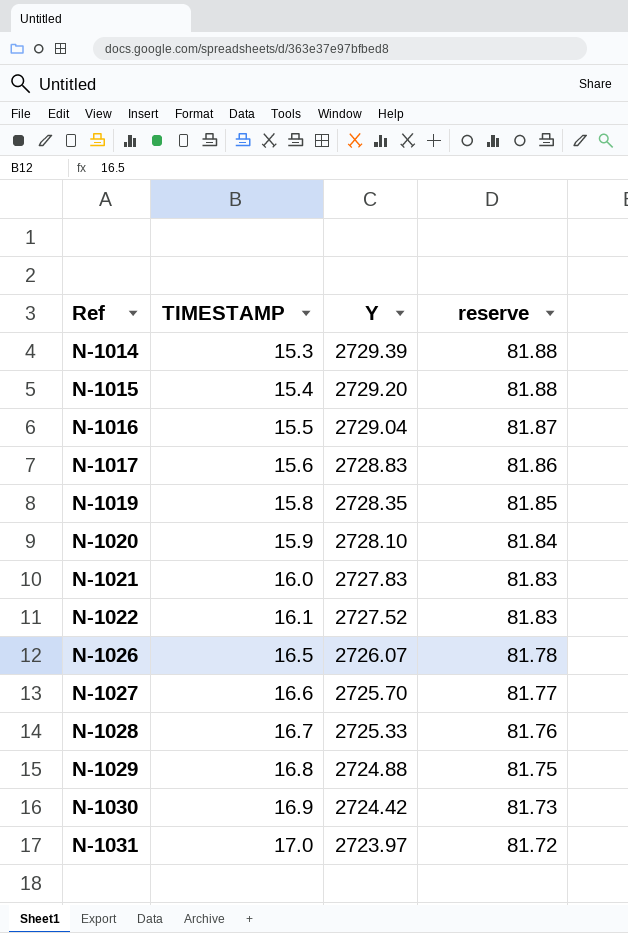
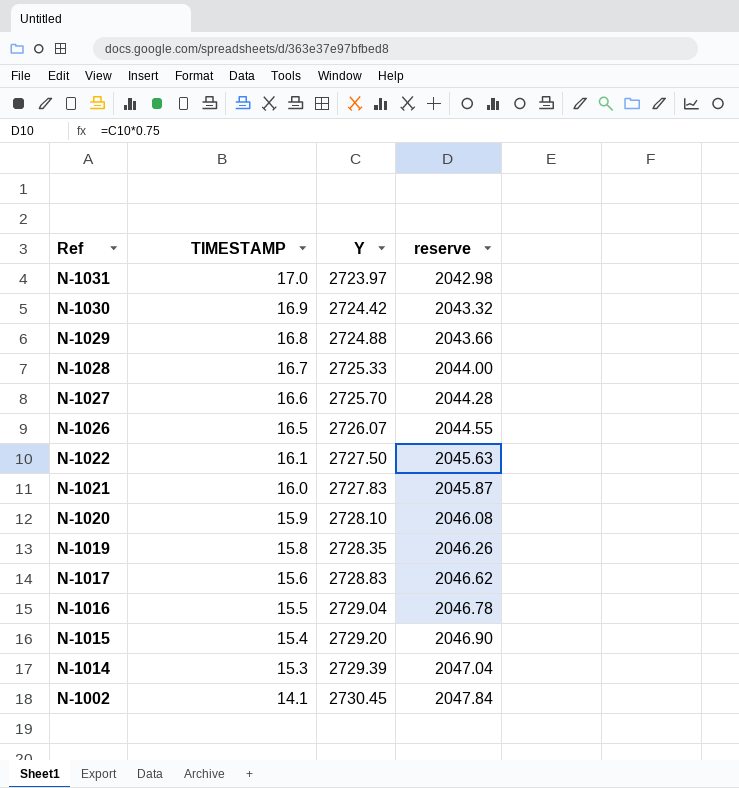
row order: Ref ascending -> Ref descending
column reserve | formula: [Y] * 0.03 -> [Y] * 0.75
N-1022 | Y: 2727.52 -> 2727.50
row N-1002: none -> 14.1 | 2730.45 | 2047.84

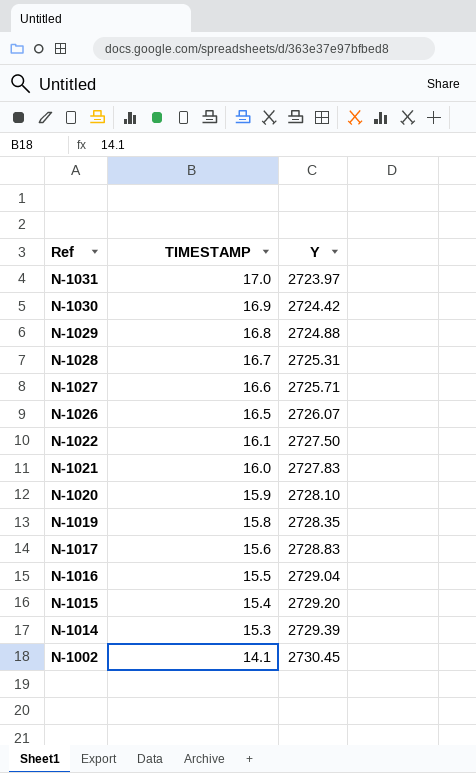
column reserve | formula: [Y] * 0.75 -> none
N-1028 | Y: 2725.33 -> 2725.31
N-1027 | Y: 2725.70 -> 2725.71

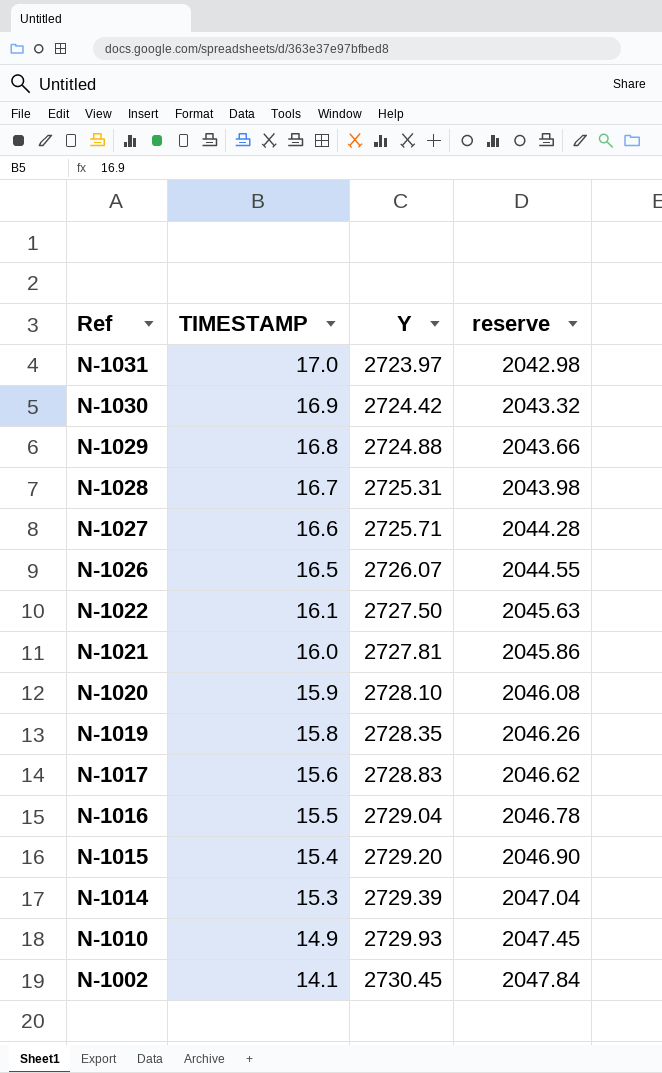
column reserve | formula: none -> [Y] * 0.75
N-1021 | Y: 2727.83 -> 2727.81
row N-1010: none -> 14.9 | 2729.93 | 2047.45

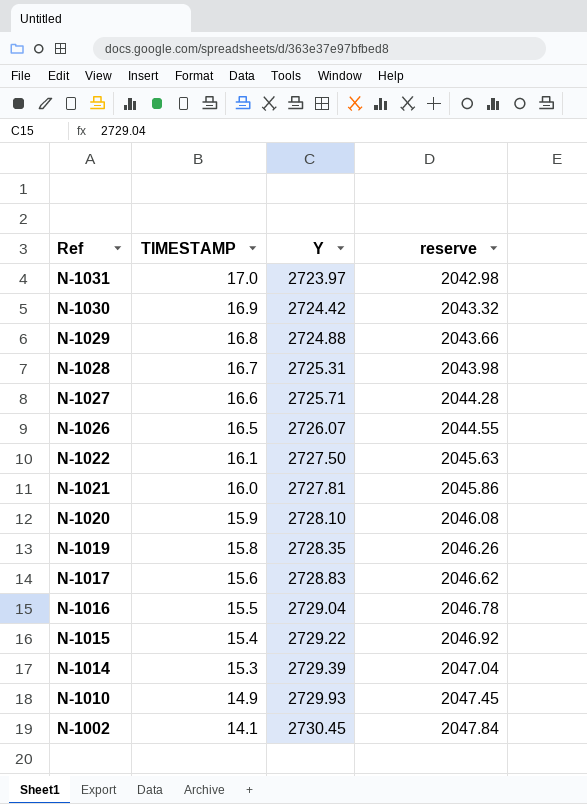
N-1015 | Y: 2729.20 -> 2729.22
N-1015 | reserve: 2046.90 -> 2046.92

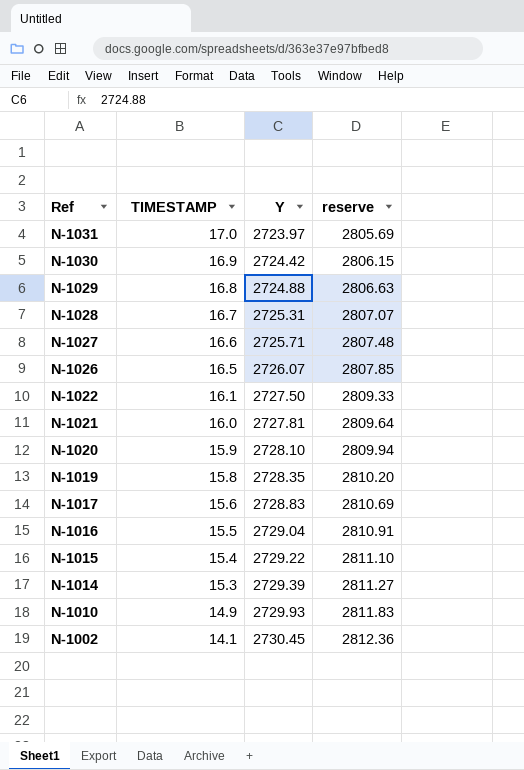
column reserve | formula: [Y] * 0.75 -> [Y] * 1.03

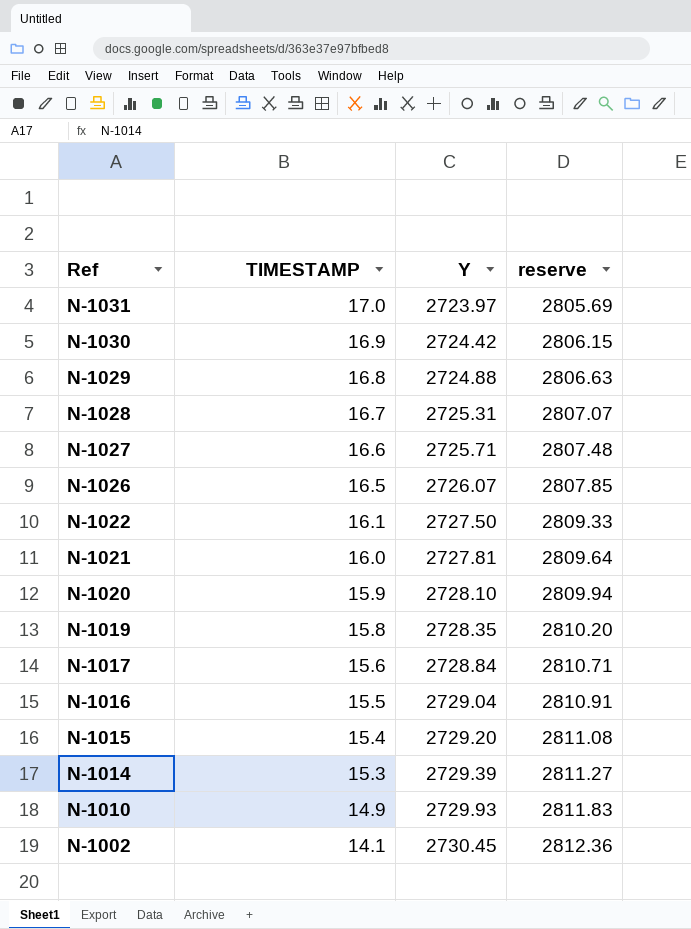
N-1017 | Y: 2728.83 -> 2728.84
N-1017 | reserve: 2810.69 -> 2810.71
N-1015 | Y: 2729.22 -> 2729.20
N-1015 | reserve: 2811.10 -> 2811.08

